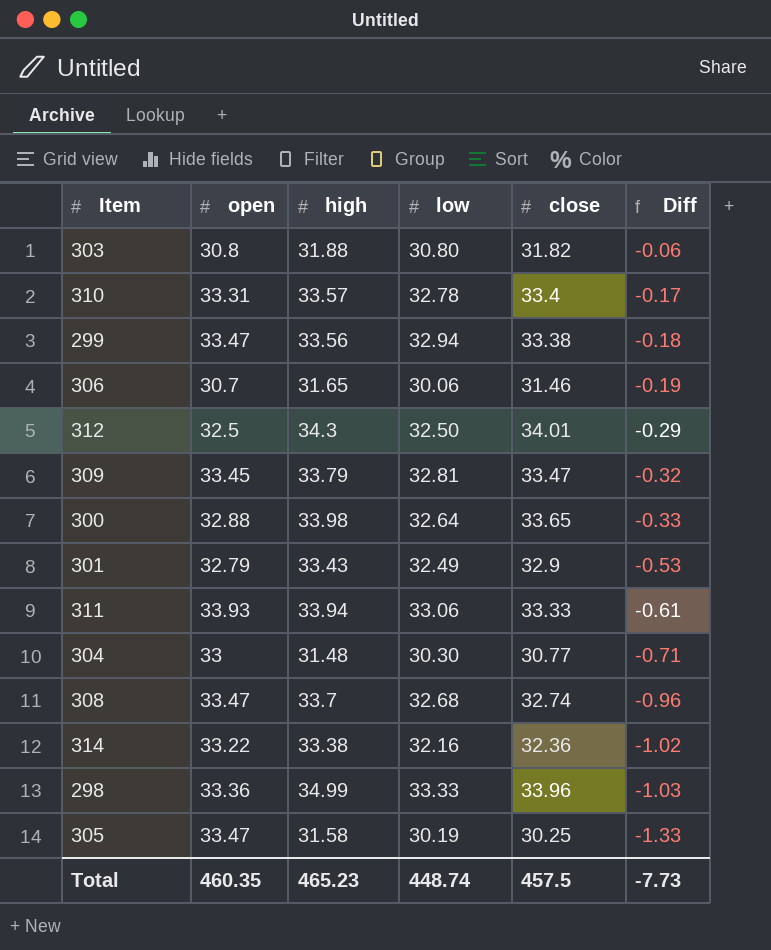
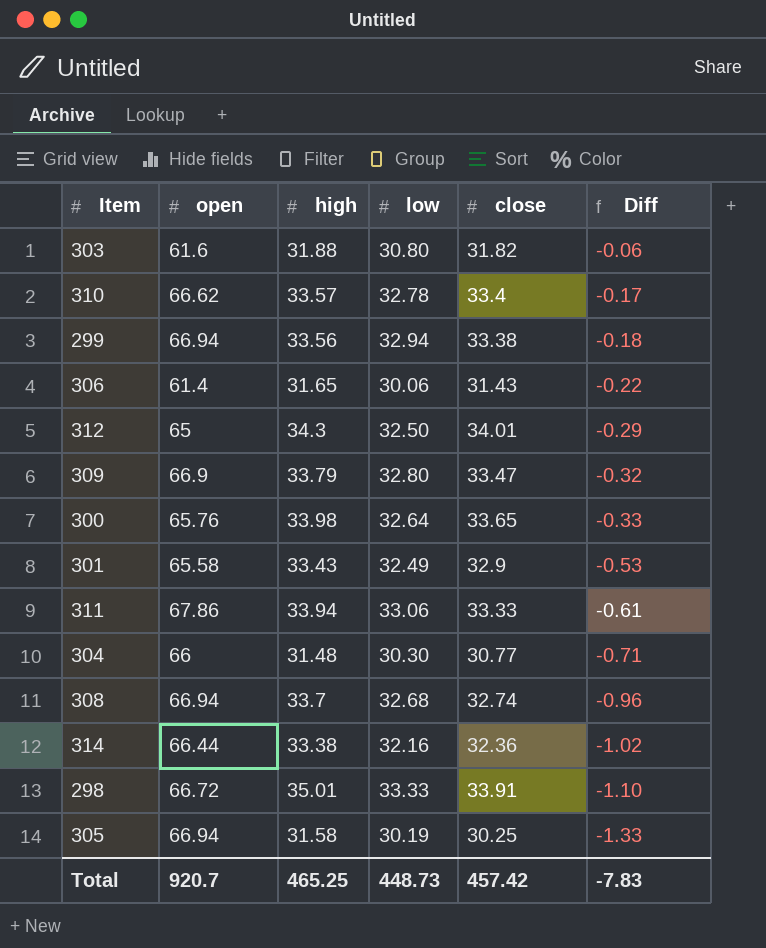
303 | open: 30.8 -> 61.6
310 | open: 33.31 -> 66.62
299 | open: 33.47 -> 66.94
306 | open: 30.7 -> 61.4
306 | close: 31.46 -> 31.43
306 | Diff: -0.19 -> -0.22
312 | open: 32.5 -> 65
309 | open: 33.45 -> 66.9
309 | low: 32.81 -> 32.80
300 | open: 32.88 -> 65.76
301 | open: 32.79 -> 65.58
311 | open: 33.93 -> 67.86
304 | open: 33 -> 66
308 | open: 33.47 -> 66.94
314 | open: 33.22 -> 66.44
298 | open: 33.36 -> 66.72
298 | high: 34.99 -> 35.01
298 | close: 33.96 -> 33.91
298 | Diff: -1.03 -> -1.10
305 | open: 33.47 -> 66.94
Total | open: 460.35 -> 920.7
Total | high: 465.23 -> 465.25
Total | low: 448.74 -> 448.73
Total | close: 457.5 -> 457.42
Total | Diff: -7.73 -> -7.83

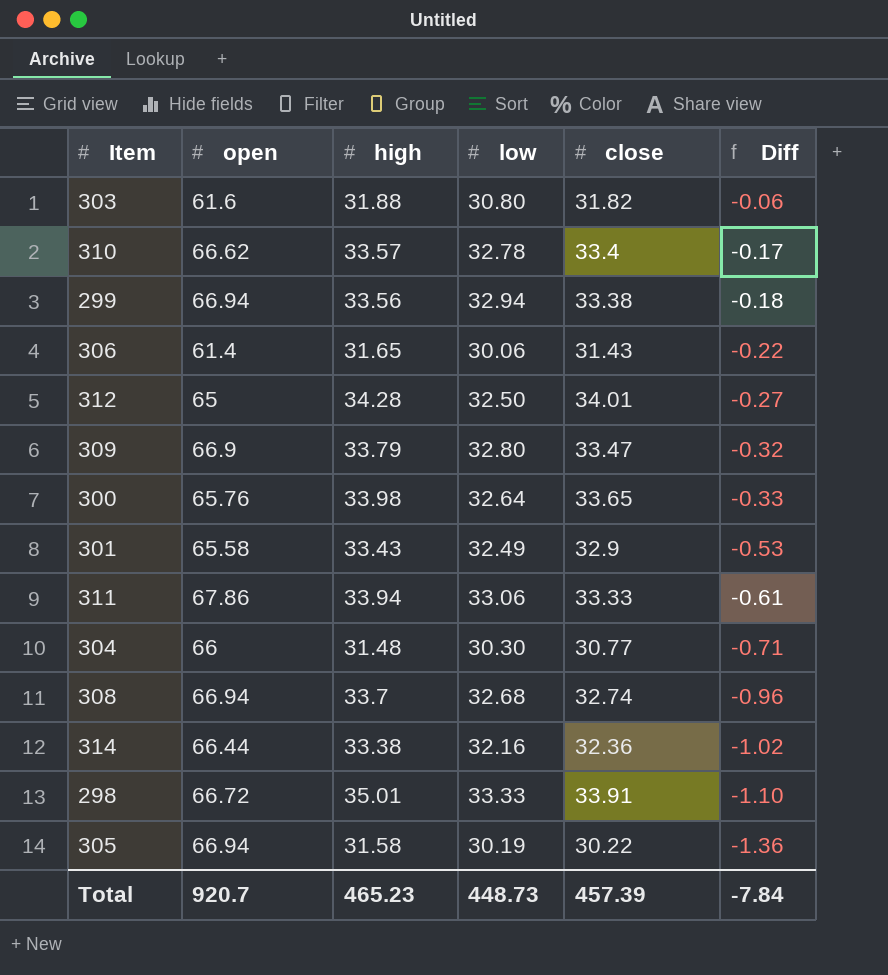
312 | high: 34.3 -> 34.28
312 | Diff: -0.29 -> -0.27
305 | close: 30.25 -> 30.22
305 | Diff: -1.33 -> -1.36
Total | high: 465.25 -> 465.23
Total | close: 457.42 -> 457.39
Total | Diff: -7.83 -> -7.84

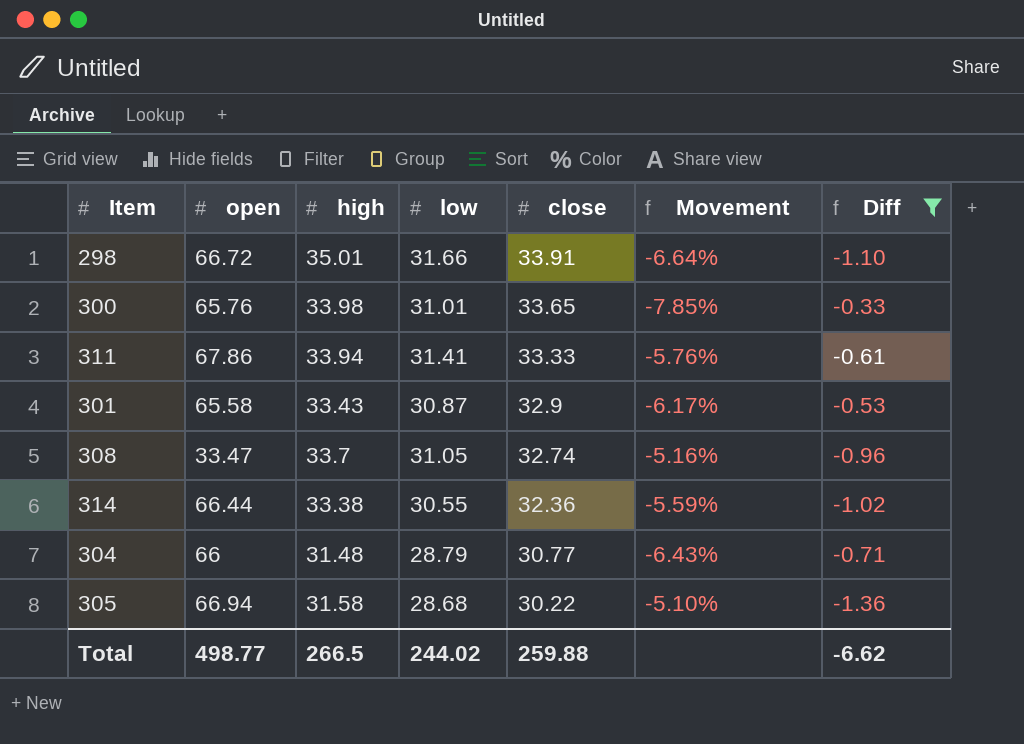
filter: none -> Diff <= -0.33
row order: Diff descending -> close descending
column Movement | formula: none -> ([low] - [close]) / [close]
298 | low: 33.33 -> 31.66
300 | low: 32.64 -> 31.01
311 | low: 33.06 -> 31.41
301 | low: 32.49 -> 30.87
308 | open: 66.94 -> 33.47
308 | low: 32.68 -> 31.05
314 | low: 32.16 -> 30.55
304 | low: 30.30 -> 28.79
305 | low: 30.19 -> 28.68
Total | open: 920.7 -> 498.77
Total | high: 465.23 -> 266.5
Total | low: 448.73 -> 244.02
Total | close: 457.39 -> 259.88
Total | Diff: -7.84 -> -6.62

